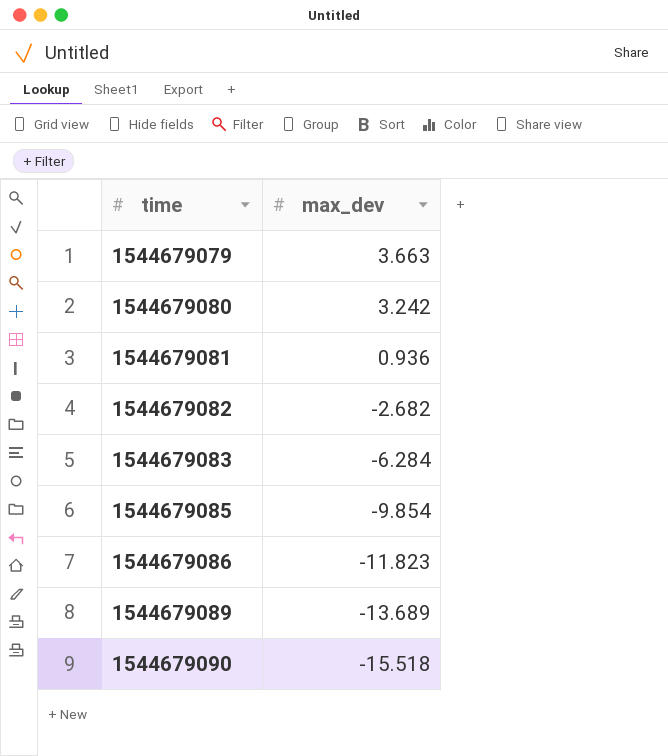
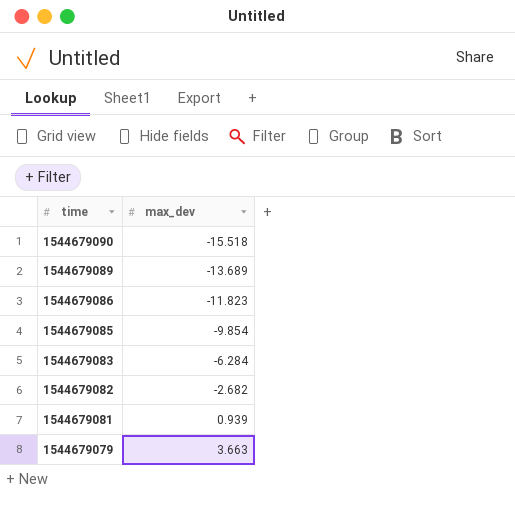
row order: time ascending -> time descending
row 1544679080: 3.242 -> none
1544679081 | max_dev: 0.936 -> 0.939

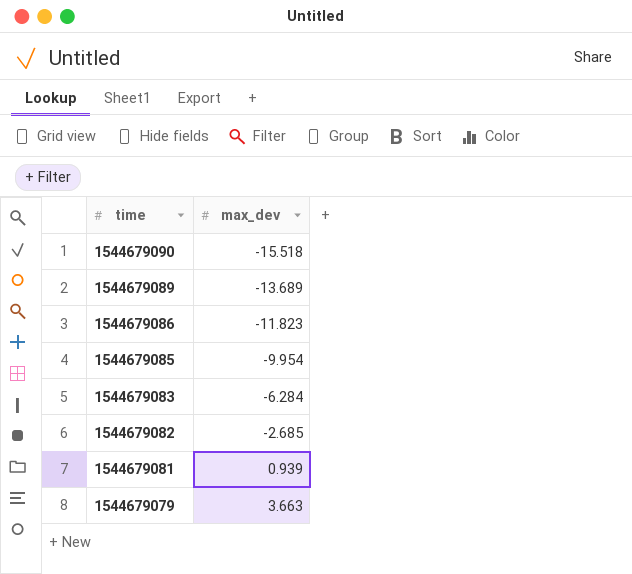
1544679085 | max_dev: -9.854 -> -9.954
1544679082 | max_dev: -2.682 -> -2.685

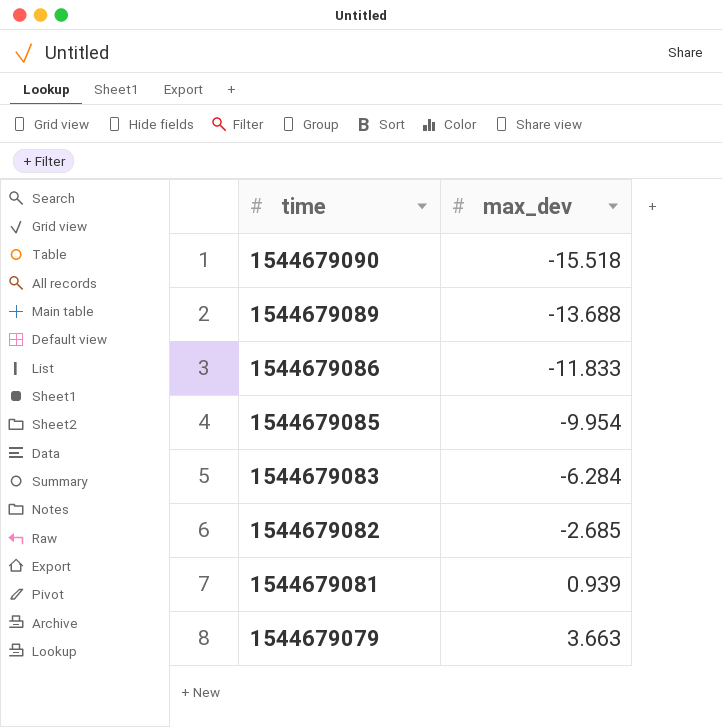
1544679089 | max_dev: -13.689 -> -13.688
1544679086 | max_dev: -11.823 -> -11.833

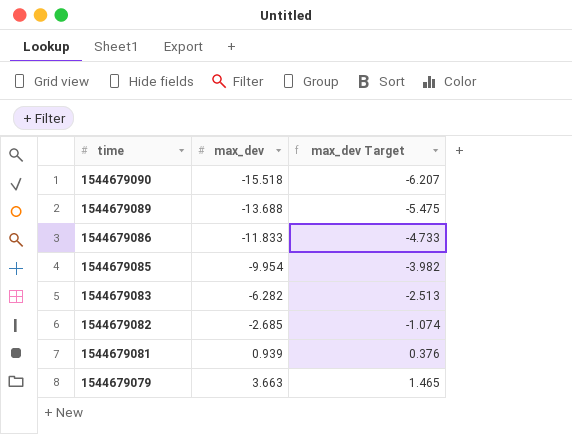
column max_dev Target | formula: none -> [max_dev] * 0.4
1544679083 | max_dev: -6.284 -> -6.282

